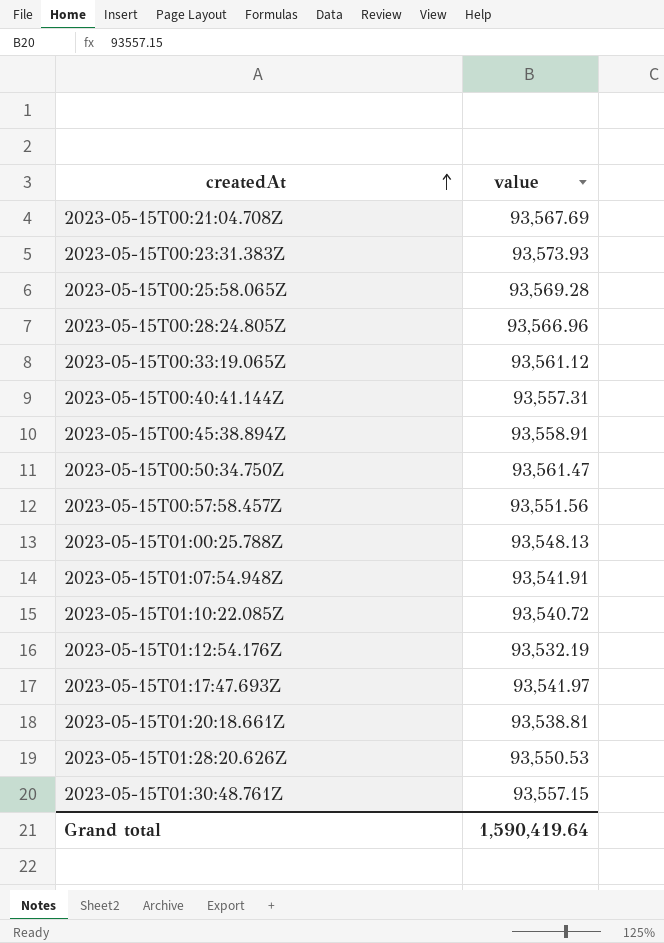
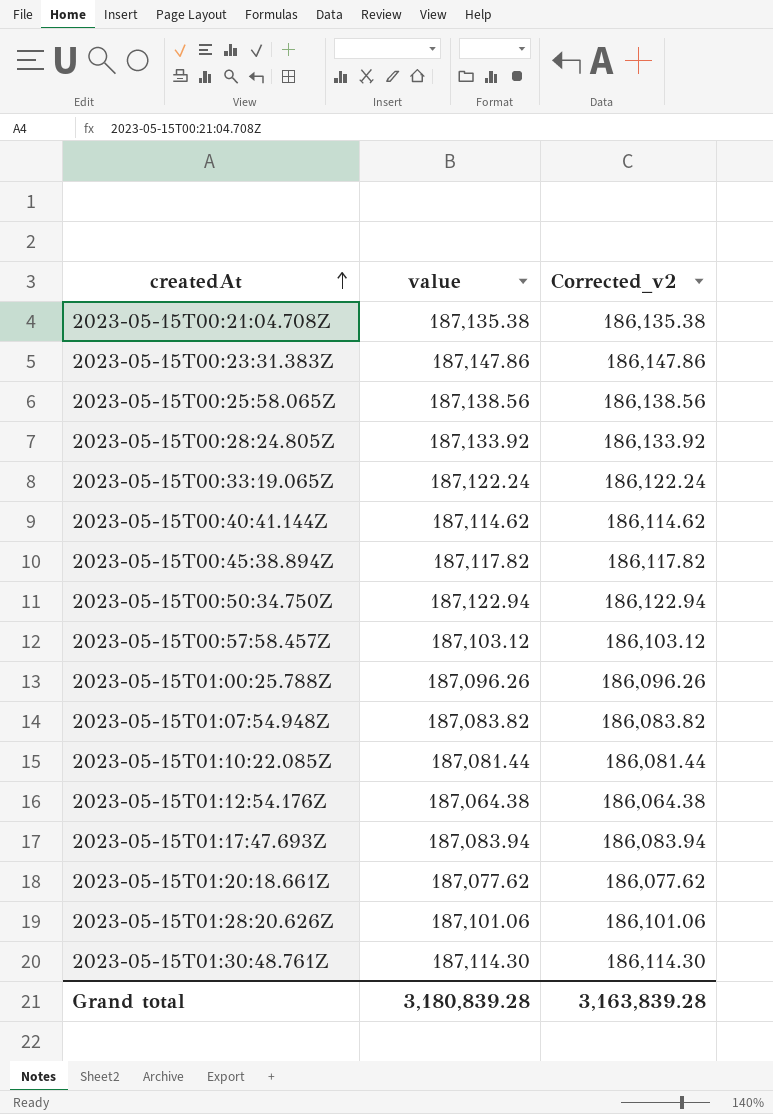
column Corrected_v2 | formula: none -> [value] - 1000
2023-05-15T00:21:04.708Z | value: 93,567.69 -> 187,135.38
2023-05-15T00:23:31.383Z | value: 93,573.93 -> 187,147.86
2023-05-15T00:25:58.065Z | value: 93,569.28 -> 187,138.56
2023-05-15T00:28:24.805Z | value: 93,566.96 -> 187,133.92
2023-05-15T00:33:19.065Z | value: 93,561.12 -> 187,122.24
2023-05-15T00:40:41.144Z | value: 93,557.31 -> 187,114.62
2023-05-15T00:45:38.894Z | value: 93,558.91 -> 187,117.82
2023-05-15T00:50:34.750Z | value: 93,561.47 -> 187,122.94
2023-05-15T00:57:58.457Z | value: 93,551.56 -> 187,103.12
2023-05-15T01:00:25.788Z | value: 93,548.13 -> 187,096.26
2023-05-15T01:07:54.948Z | value: 93,541.91 -> 187,083.82
2023-05-15T01:10:22.085Z | value: 93,540.72 -> 187,081.44
2023-05-15T01:12:54.176Z | value: 93,532.19 -> 187,064.38
2023-05-15T01:17:47.693Z | value: 93,541.97 -> 187,083.94
2023-05-15T01:20:18.661Z | value: 93,538.81 -> 187,077.62
2023-05-15T01:28:20.626Z | value: 93,550.53 -> 187,101.06
2023-05-15T01:30:48.761Z | value: 93,557.15 -> 187,114.30
Grand total | value: 1,590,419.64 -> 3,180,839.28

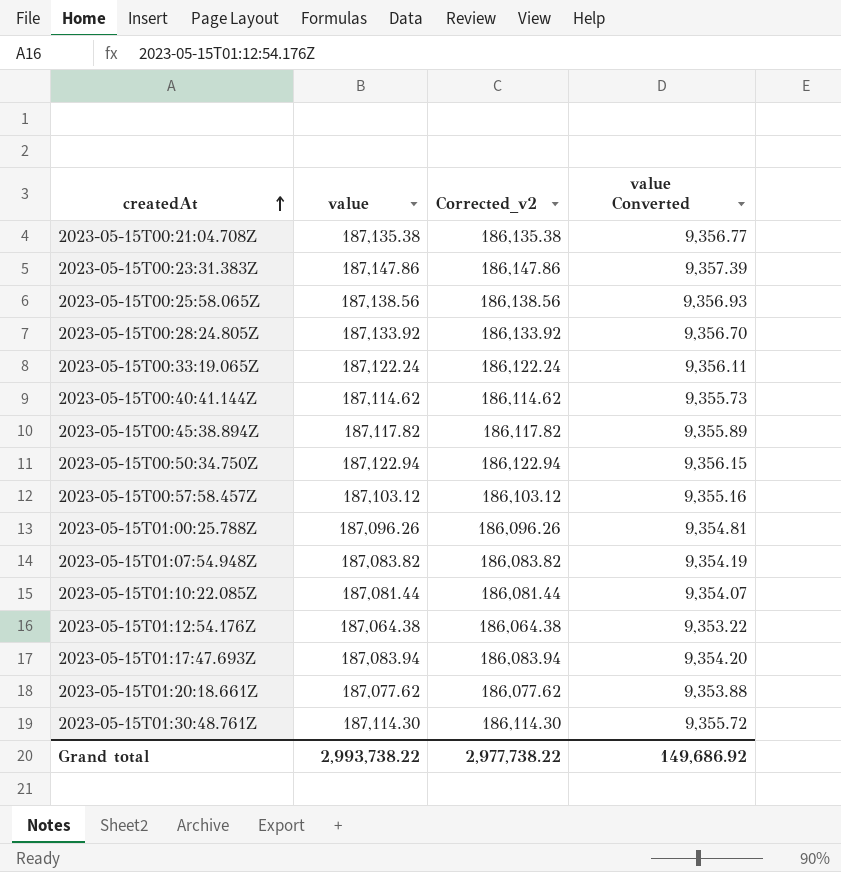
column value Converted | formula: none -> [value] * 0.05
row 2023-05-15T01:28:20.626Z: 187,101.06 | 186,101.06 -> none
Grand total | value: 3,180,839.28 -> 2,993,738.22
Grand total | Corrected_v2: 3,163,839.28 -> 2,977,738.22

